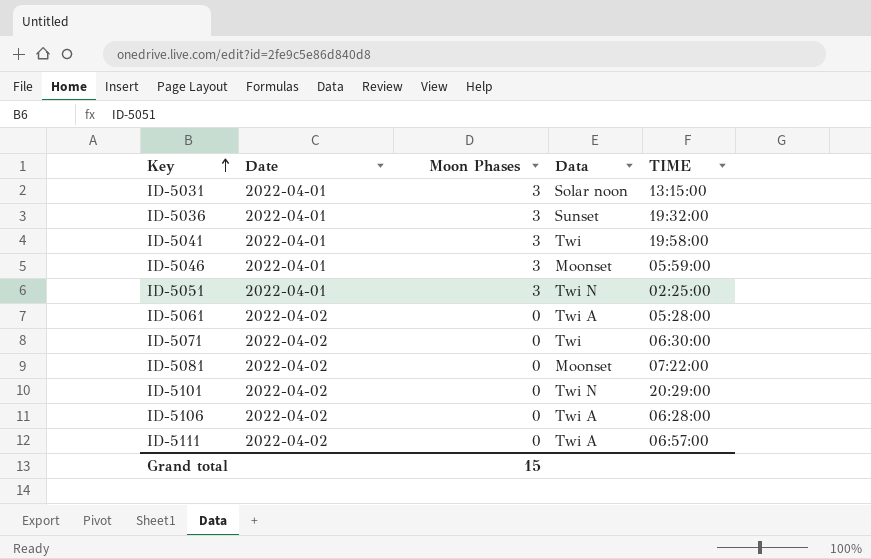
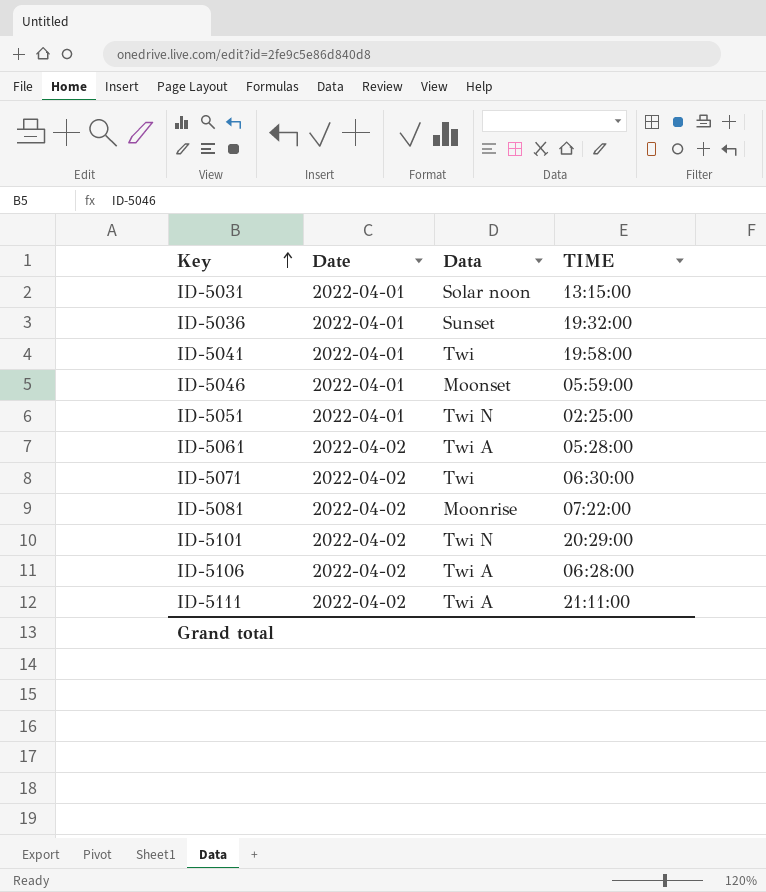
column Moon Phases | position: 3 -> none
ID-5081 | Data: Moonset -> Moonrise
ID-5111 | TIME: 06:57:00 -> 21:11:00

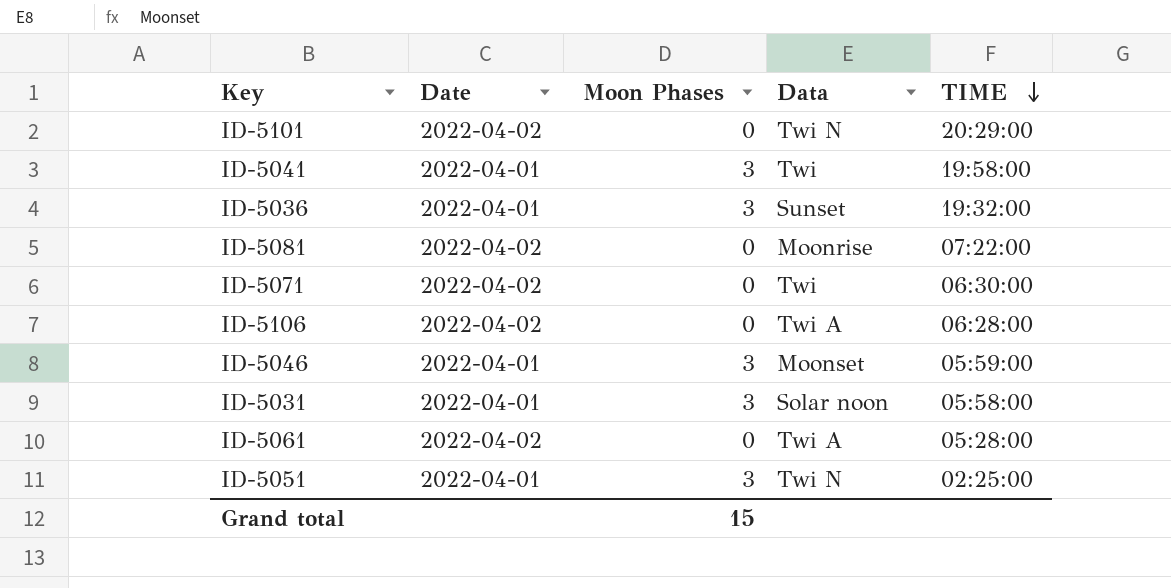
row order: Key ascending -> TIME descending
column Moon Phases | position: none -> 3
row ID-5111: 2022-04-02 | Twi A | 21:11:00 -> none
ID-5031 | TIME: 13:15:00 -> 05:58:00

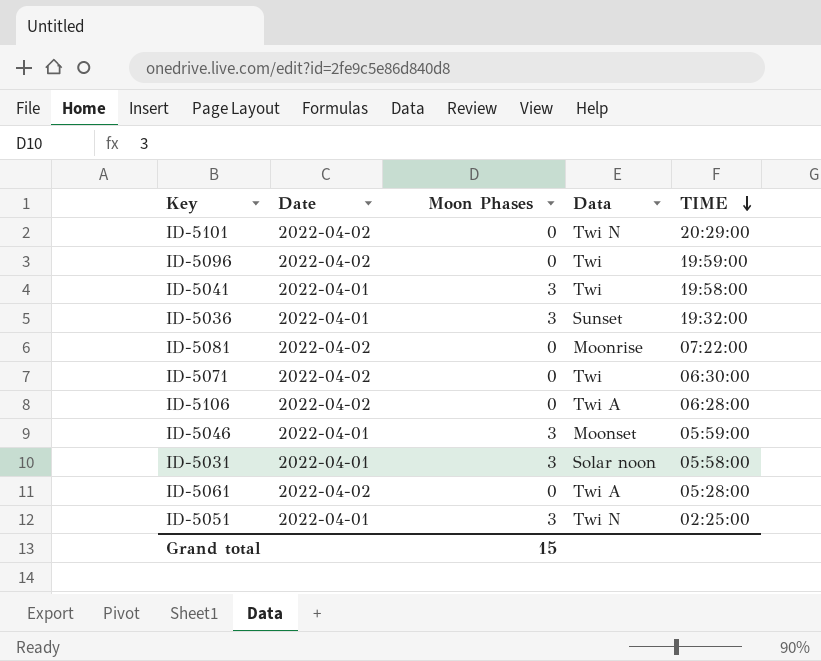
row ID-5096: none -> 2022-04-02 | 0 | Twi | 19:59:00

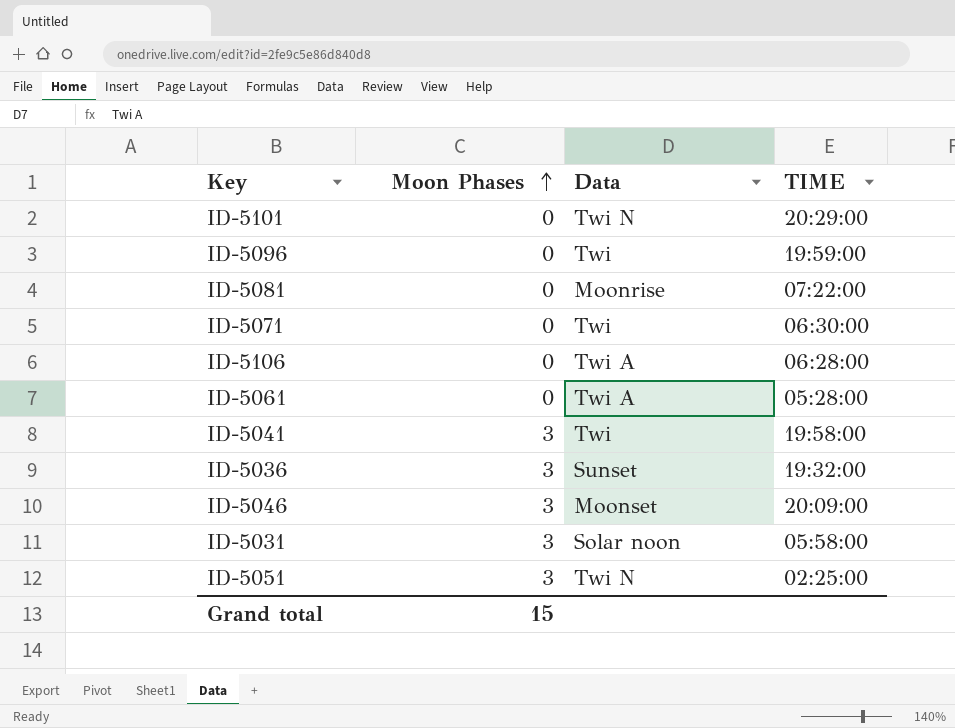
row order: TIME descending -> Moon Phases ascending
column Date | position: 2 -> none
ID-5046 | TIME: 05:59:00 -> 20:09:00

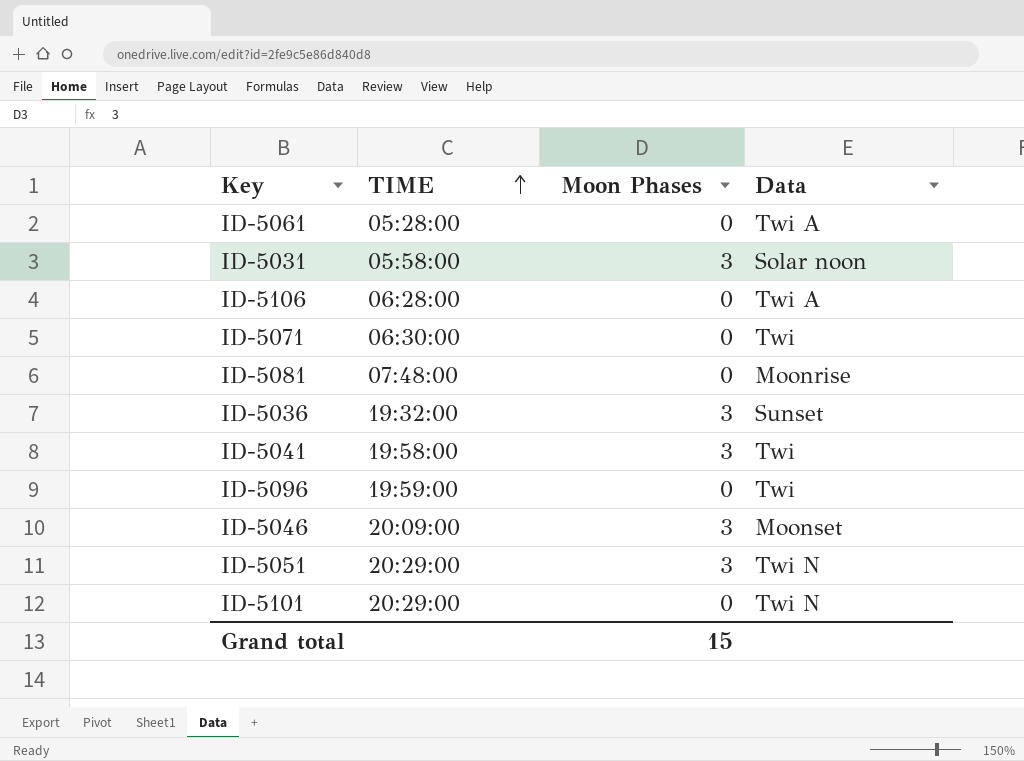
row order: Moon Phases ascending -> TIME ascending
column TIME | position: 4 -> 2
ID-5081 | TIME: 07:22:00 -> 07:48:00
ID-5051 | TIME: 02:25:00 -> 20:29:00

